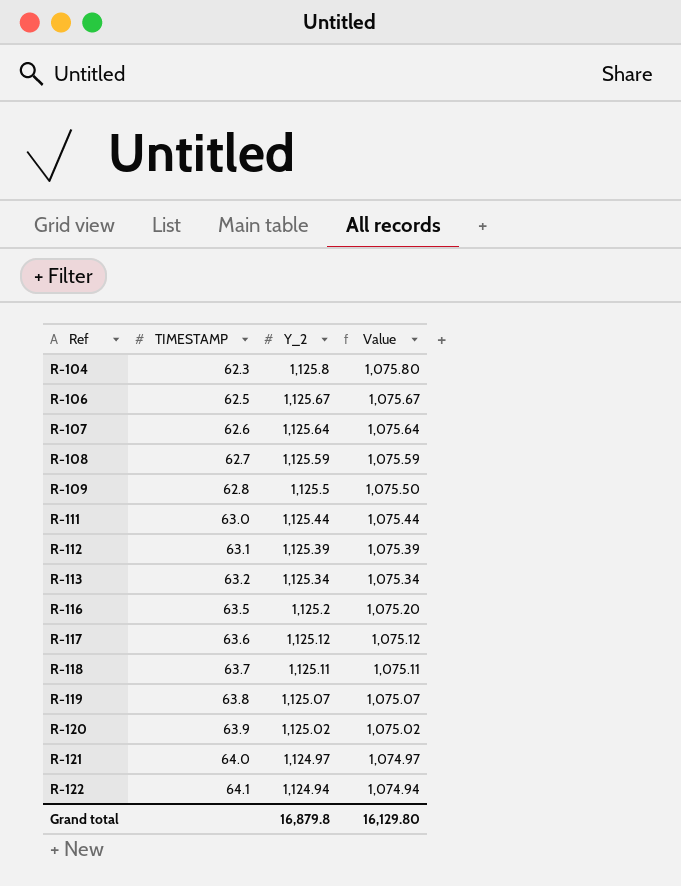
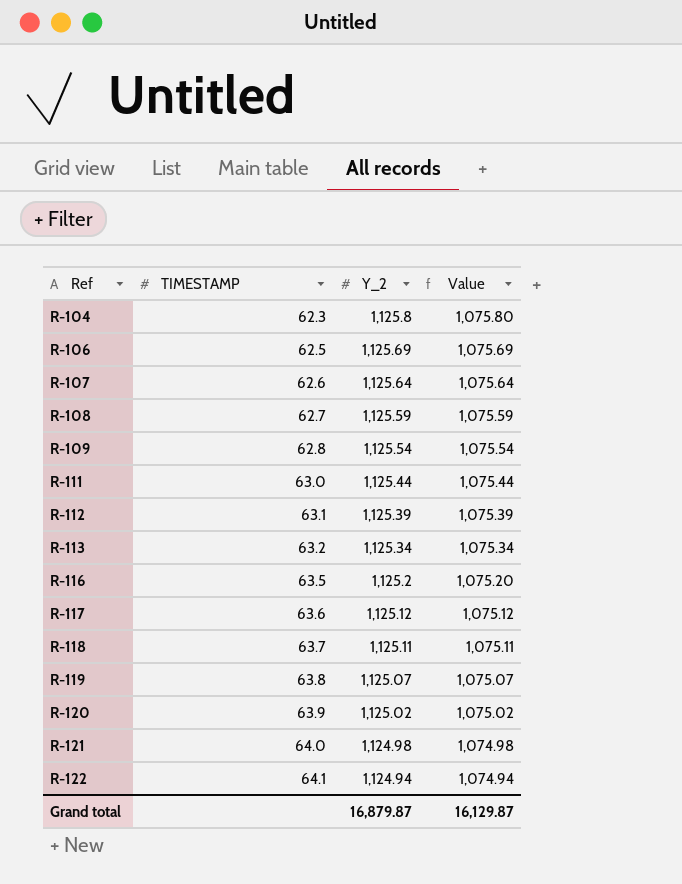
R-106 | Y_2: 1,125.67 -> 1,125.69
R-106 | Value: 1,075.67 -> 1,075.69
R-109 | Y_2: 1,125.5 -> 1,125.54
R-109 | Value: 1,075.50 -> 1,075.54
R-121 | Y_2: 1,124.97 -> 1,124.98
R-121 | Value: 1,074.97 -> 1,074.98
Grand total | Y_2: 16,879.8 -> 16,879.87
Grand total | Value: 16,129.80 -> 16,129.87

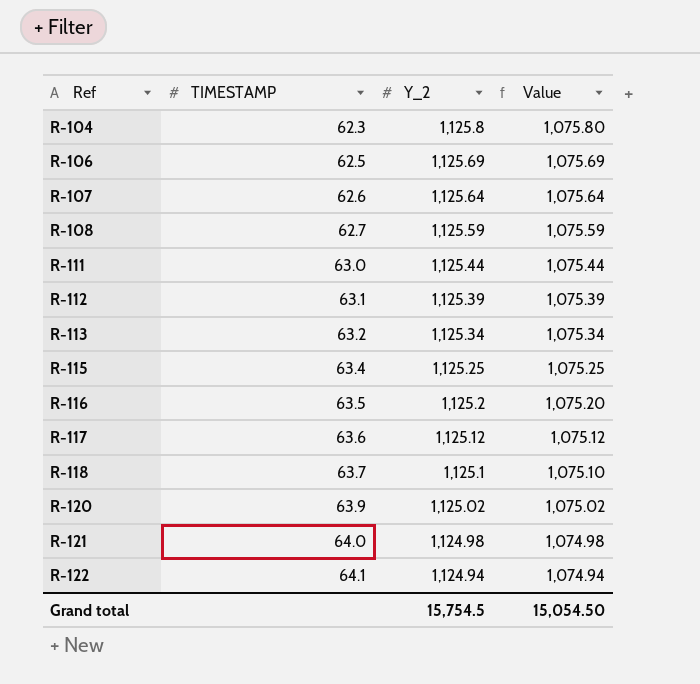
row R-109: 62.8 | 1,125.54 | 1,075.54 -> none
row R-119: 63.8 | 1,125.07 | 1,075.07 -> none
row R-115: none -> 63.4 | 1,125.25 | 1,075.25
R-118 | Y_2: 1,125.11 -> 1,125.1
R-118 | Value: 1,075.11 -> 1,075.10
Grand total | Y_2: 16,879.87 -> 15,754.5
Grand total | Value: 16,129.87 -> 15,054.50

